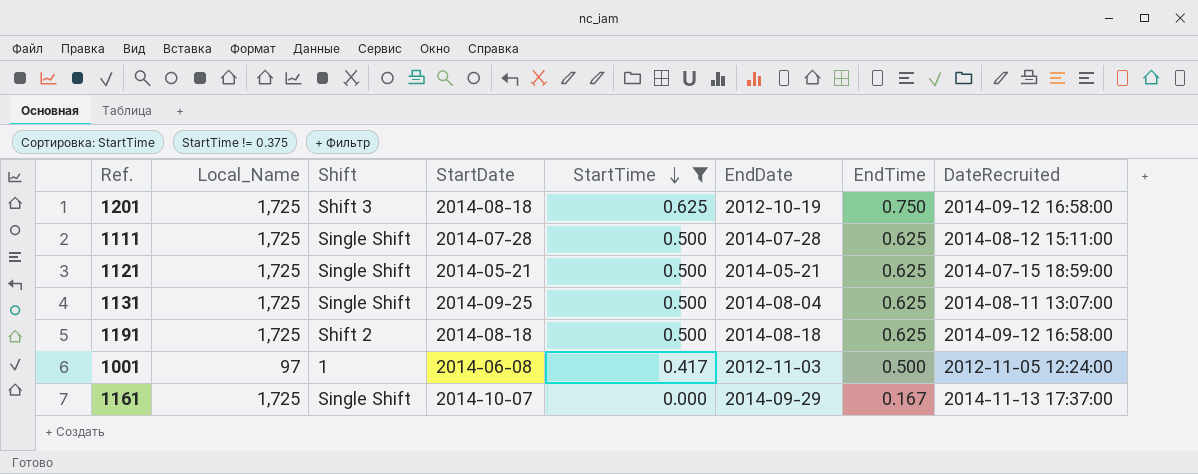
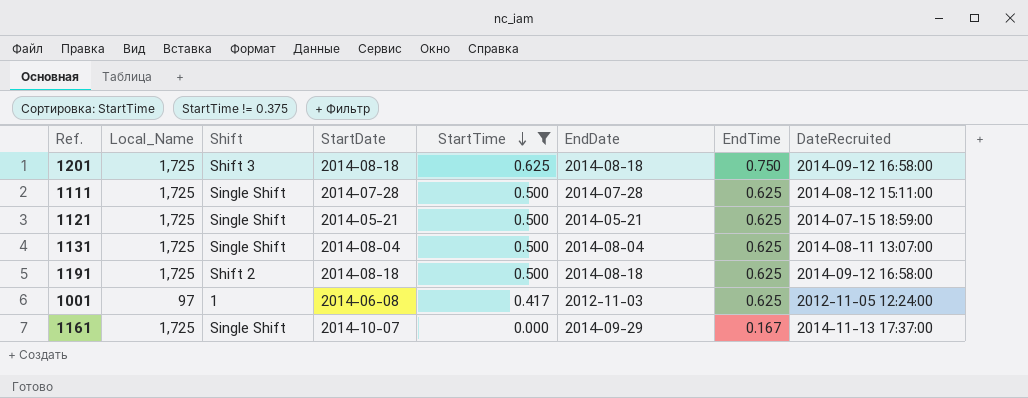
1201 | EndDate: 2012-10-19 -> 2014-08-18
1131 | StartDate: 2014-09-25 -> 2014-08-04
1001 | EndTime: 0.500 -> 0.625

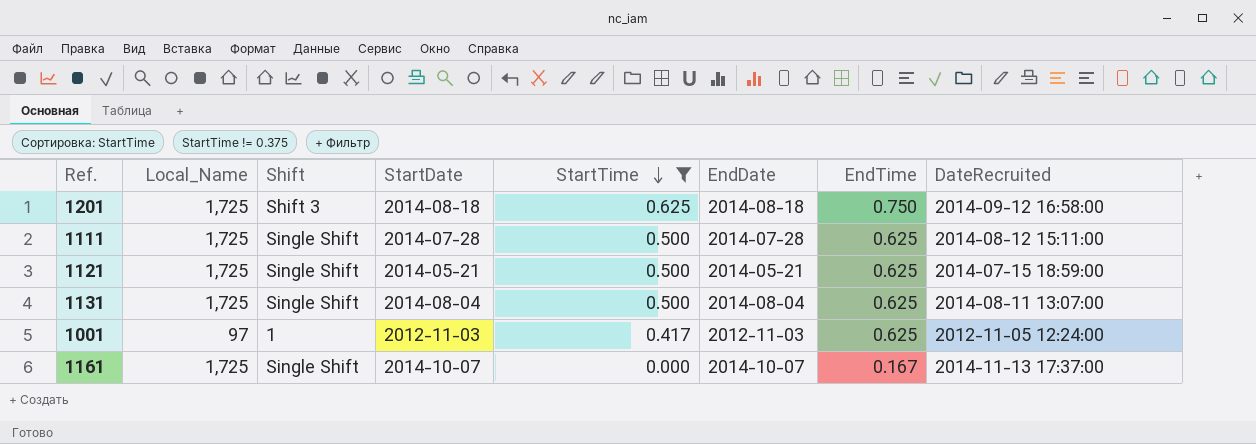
row 1191: 1,725 | Shift 2 | 2014-08-18 | 0.500 | 2014-08-18 | 0.625 | 2014-09-12 16:58:00 -> none
1001 | StartDate: 2014-06-08 -> 2012-11-03
1161 | EndDate: 2014-09-29 -> 2014-10-07

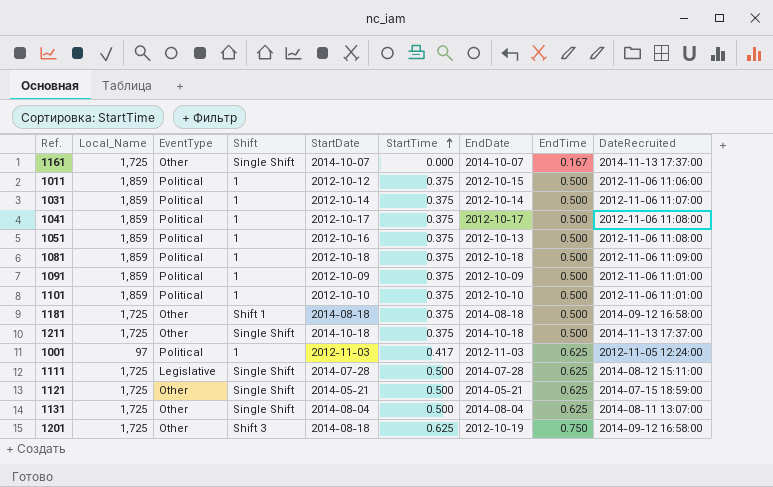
filter: StartTime != 0.375 -> none
row order: StartTime descending -> StartTime ascending
column EventType | position: none -> 3
1201 | EndDate: 2014-08-18 -> 2012-10-19

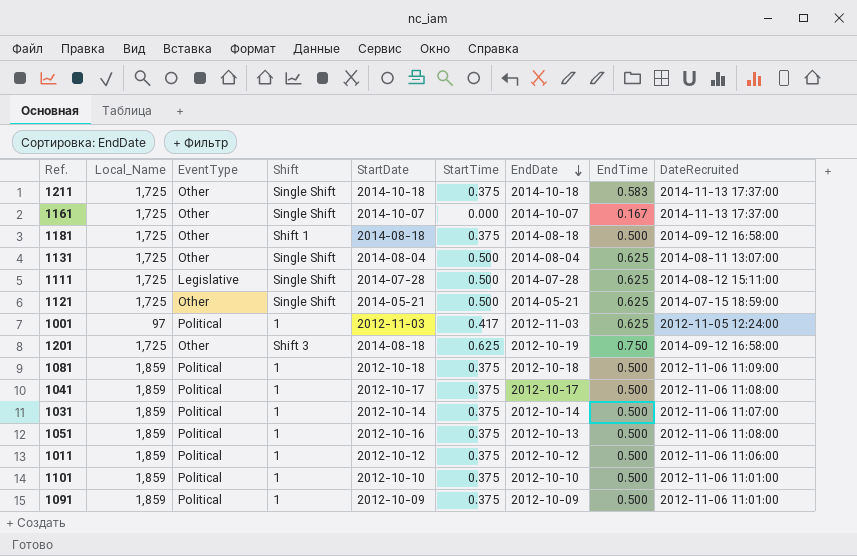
row order: StartTime ascending -> EndDate descending
1211 | EndTime: 0.500 -> 0.583
1011 | EndDate: 2012-10-15 -> 2012-10-12

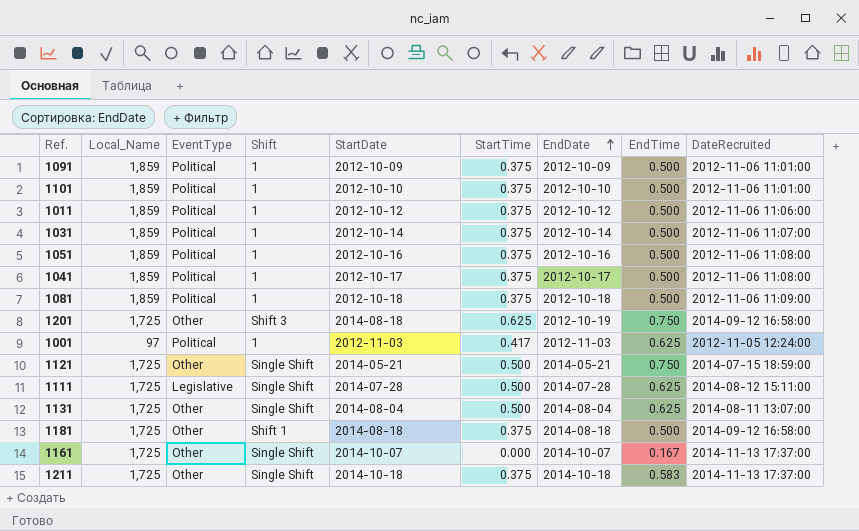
row order: EndDate descending -> EndDate ascending
1051 | EndDate: 2012-10-13 -> 2012-10-16
1121 | EndTime: 0.625 -> 0.750

